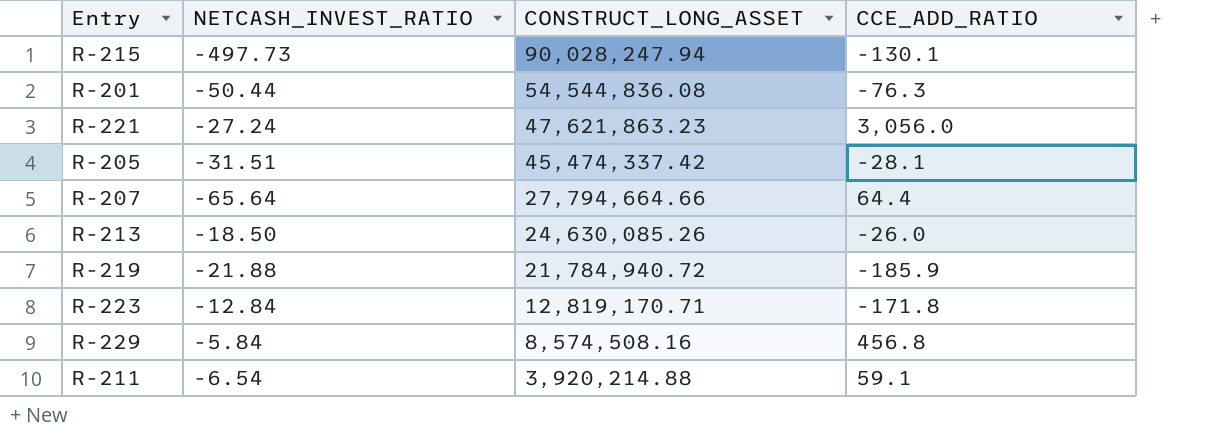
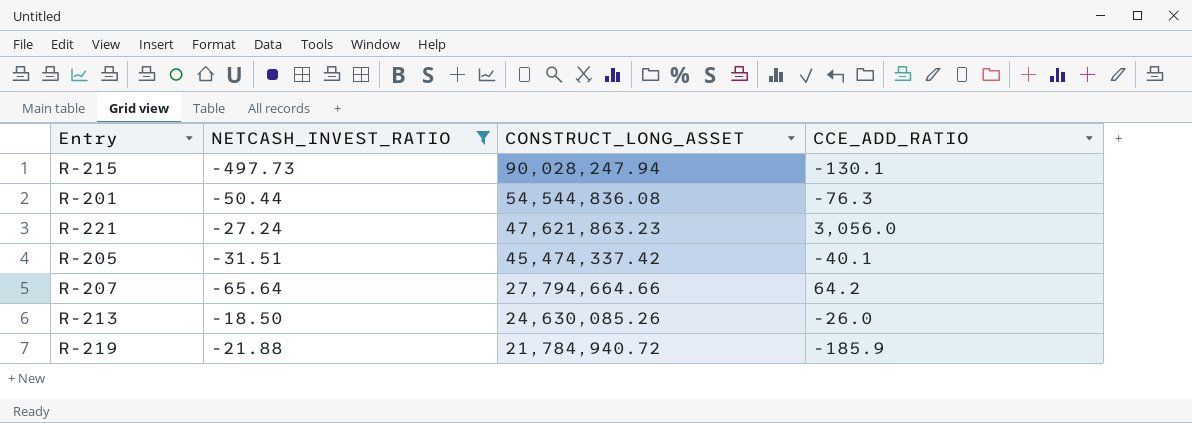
filter: none -> NETCASH_INVEST_RATIO <= -18.50
R-205 | CCE_ADD_RATIO: -28.1 -> -40.1
R-207 | CCE_ADD_RATIO: 64.4 -> 64.2

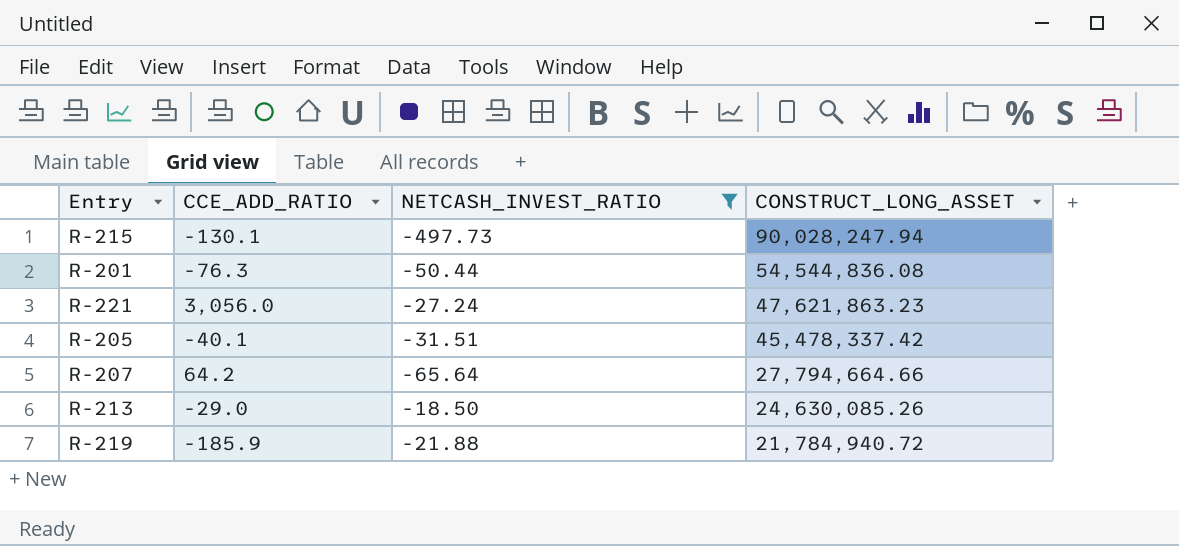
column CCE_ADD_RATIO | position: 4 -> 2
R-205 | CONSTRUCT_LONG_ASSET: 45,474,337.42 -> 45,478,337.42
R-213 | CCE_ADD_RATIO: -26.0 -> -29.0

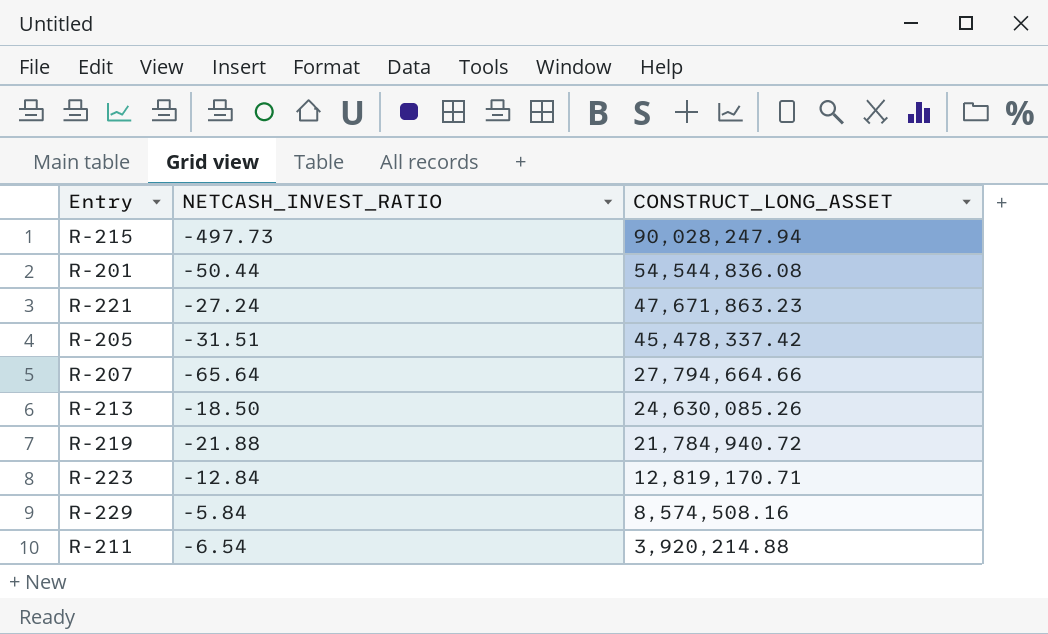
filter: NETCASH_INVEST_RATIO <= -18.50 -> none
column CCE_ADD_RATIO | position: 2 -> none
R-221 | CONSTRUCT_LONG_ASSET: 47,621,863.23 -> 47,671,863.23

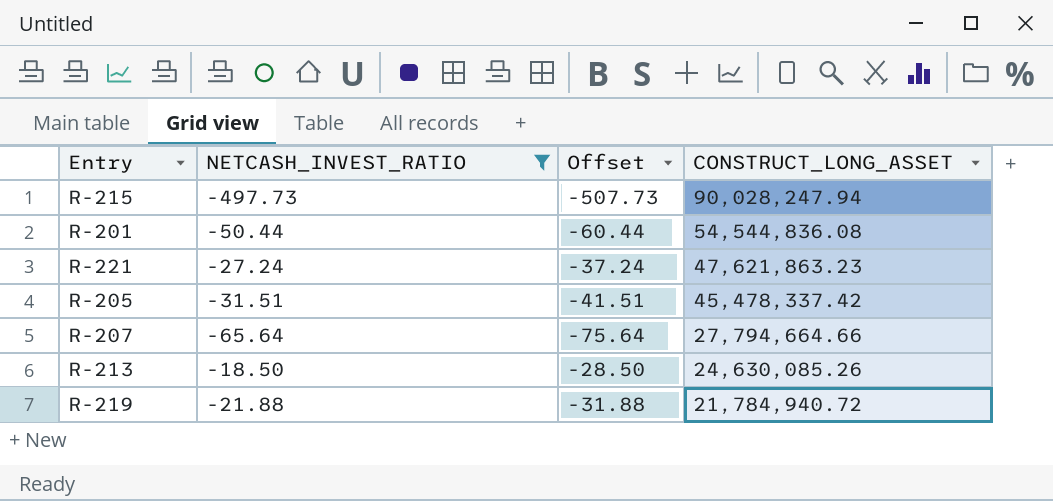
filter: none -> NETCASH_INVEST_RATIO <= -18.50
column Offset | formula: none -> [NETCASH_INVEST_RATIO] - 10
R-221 | CONSTRUCT_LONG_ASSET: 47,671,863.23 -> 47,621,863.23

